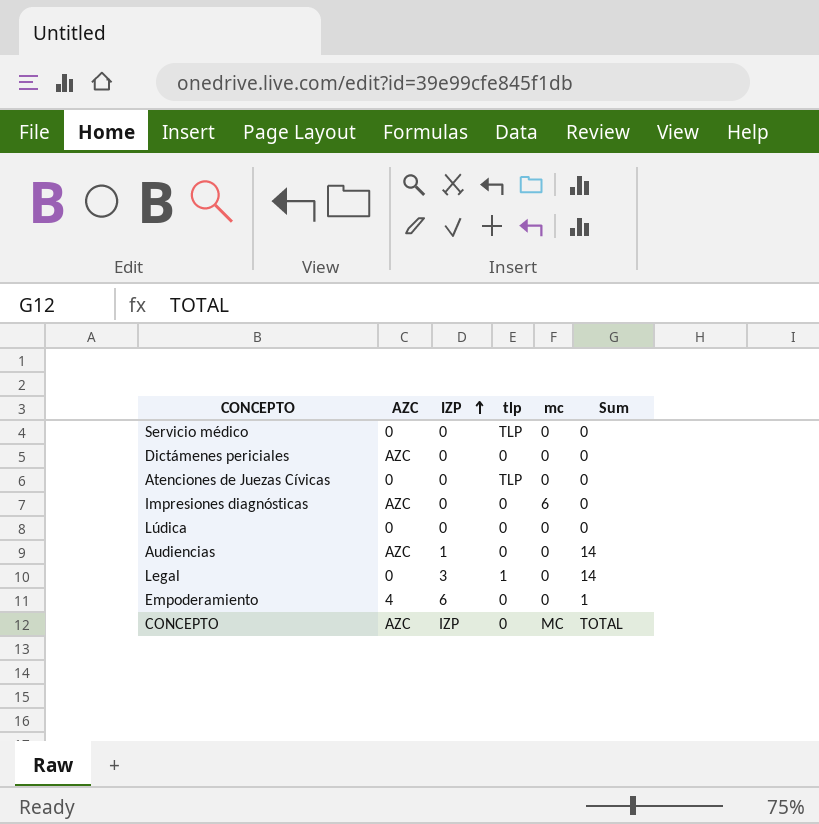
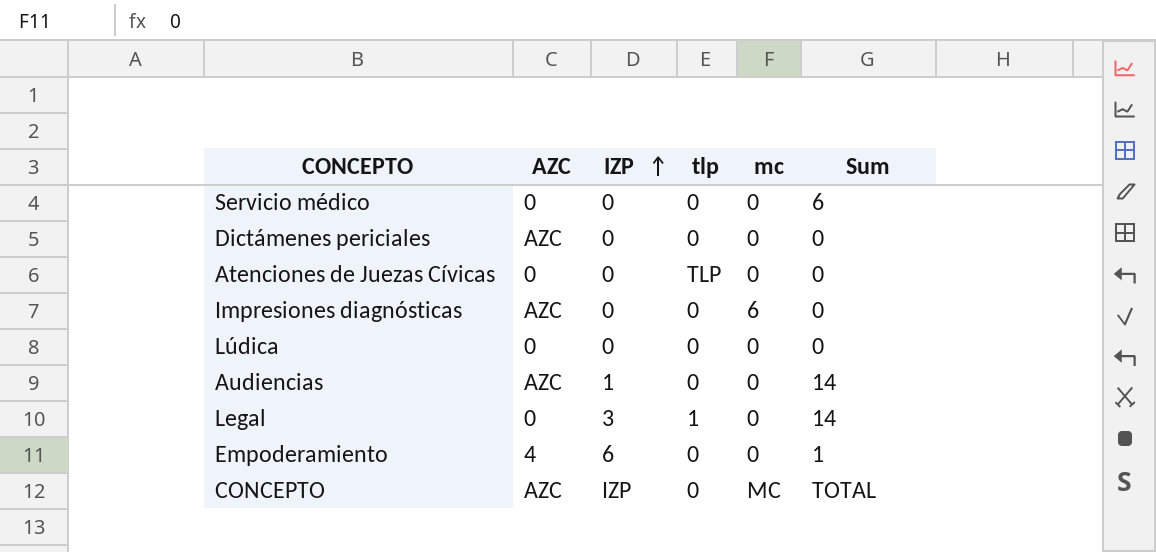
Servicio médico | tlp: TLP -> 0
Servicio médico | Sum: 0 -> 6

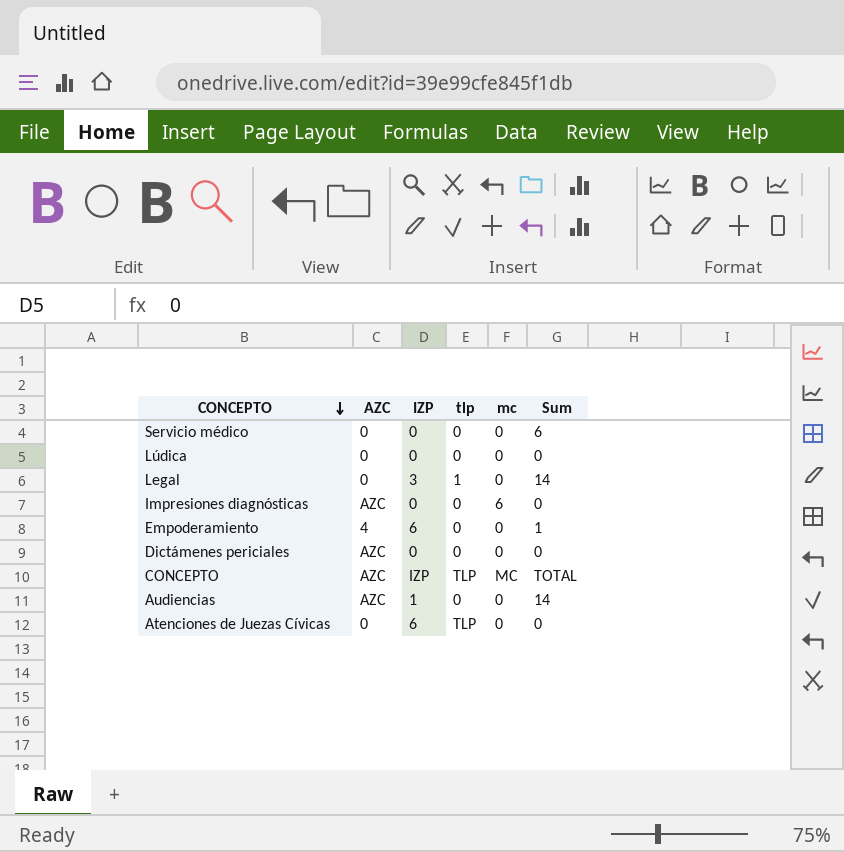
row order: IZP ascending -> CONCEPTO descending
CONCEPTO | tlp: 0 -> TLP
Atenciones de Juezas Cívicas | IZP: 0 -> 6

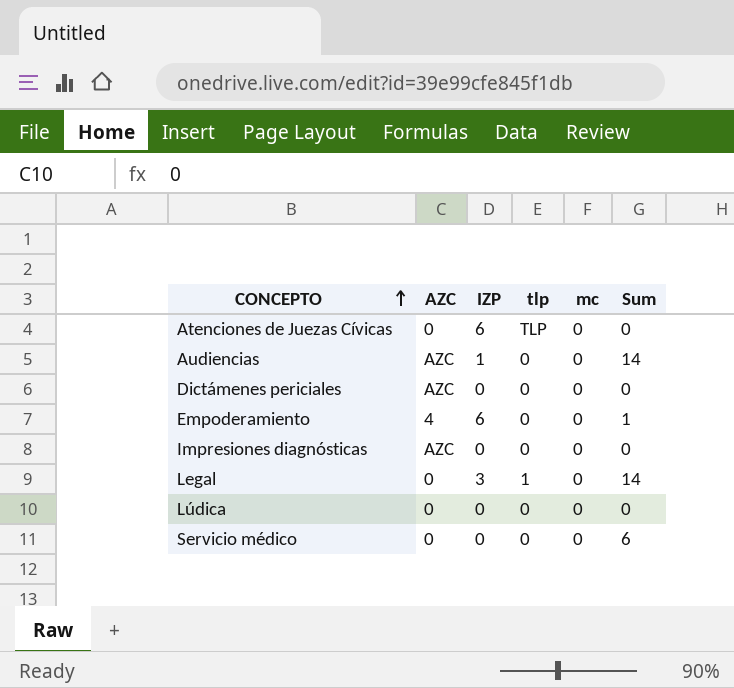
row order: CONCEPTO descending -> CONCEPTO ascending
row CONCEPTO: AZC | IZP | TLP | MC | TOTAL -> none
Impresiones diagnósticas | mc: 6 -> 0

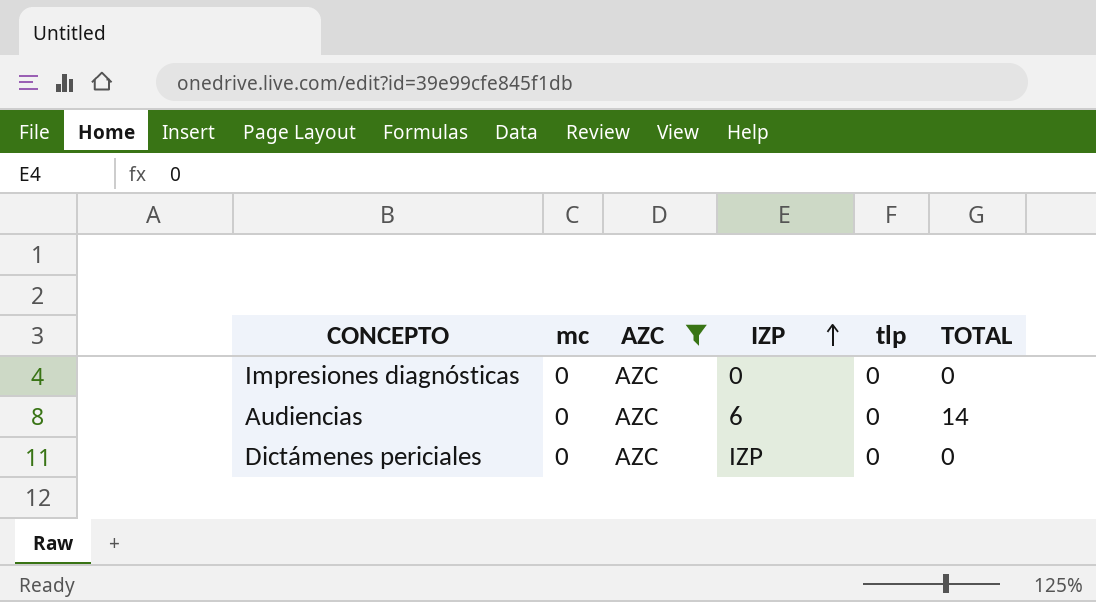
filter: none -> AZC = AZC
row order: CONCEPTO ascending -> IZP ascending
column mc | position: 5 -> 2
column name: Sum -> TOTAL
Audiencias | IZP: 1 -> 6
Dictámenes periciales | IZP: 0 -> IZP

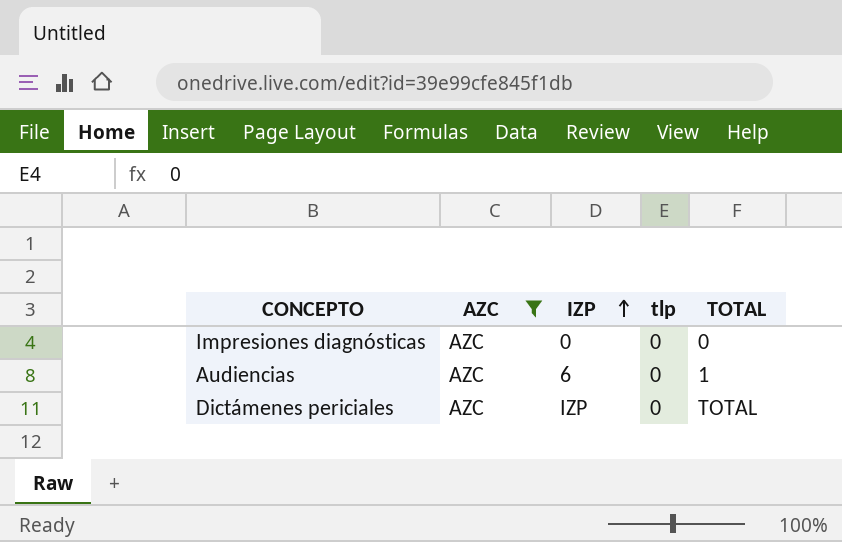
column mc | position: 2 -> none
Audiencias | TOTAL: 14 -> 1
Dictámenes periciales | TOTAL: 0 -> TOTAL

